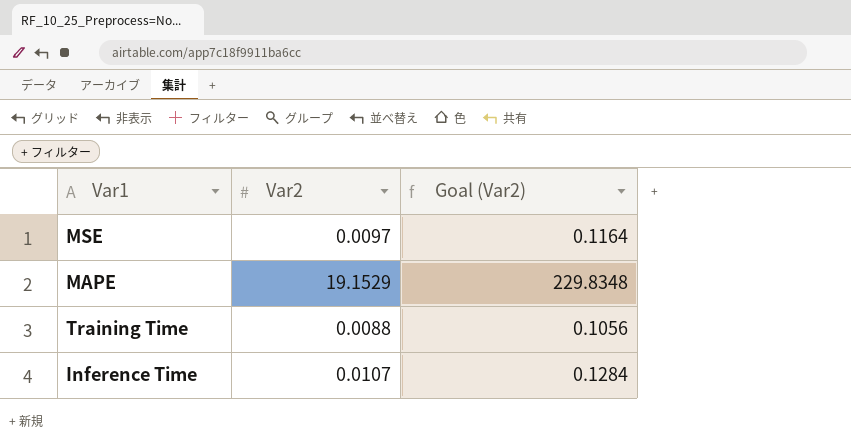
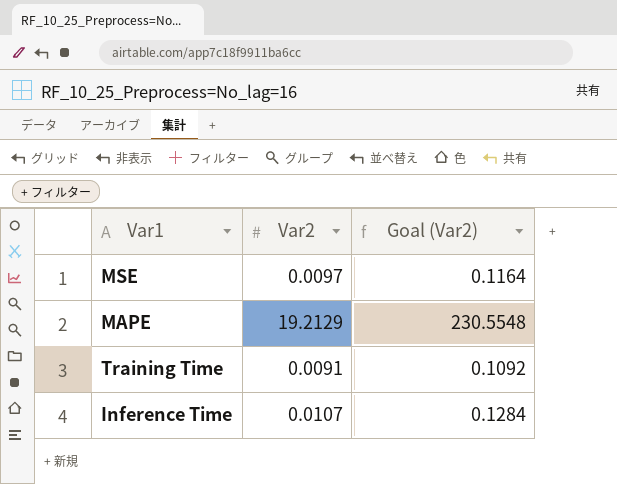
MAPE | Var2: 19.1529 -> 19.2129
MAPE | Goal (Var2): 229.8348 -> 230.5548
Training Time | Var2: 0.0088 -> 0.0091
Training Time | Goal (Var2): 0.1056 -> 0.1092

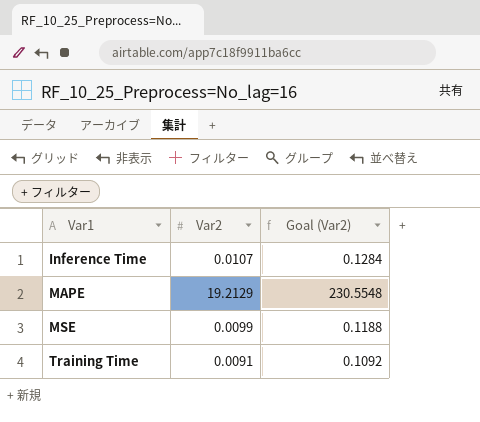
row order: none -> Var1 ascending
MSE | Var2: 0.0097 -> 0.0099
MSE | Goal (Var2): 0.1164 -> 0.1188

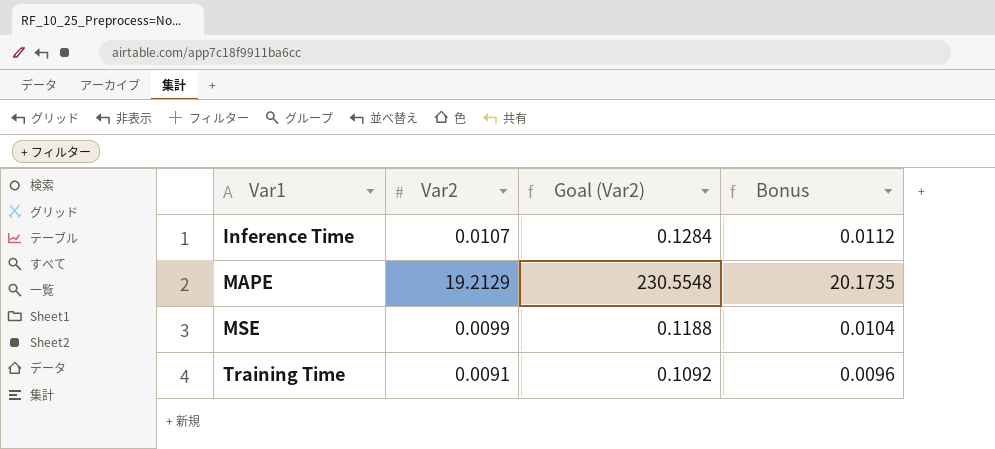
column Bonus | formula: none -> [Var2] * 1.05

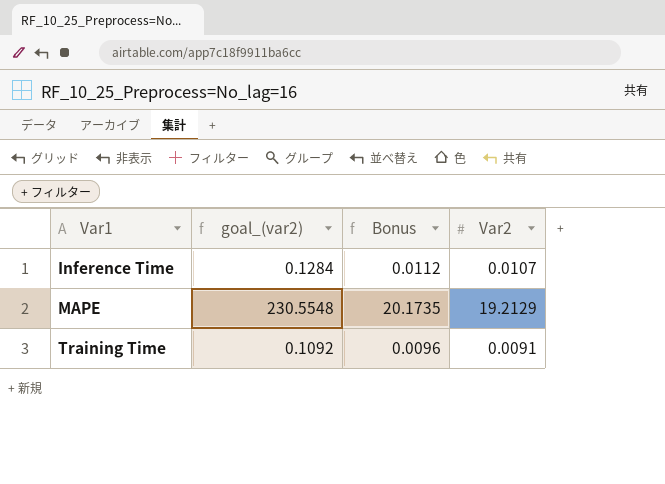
column name: Goal (Var2) -> goal_(var2)
column Var2 | position: 2 -> 4
row MSE: 0.0099 | 0.1188 | 0.0104 -> none

